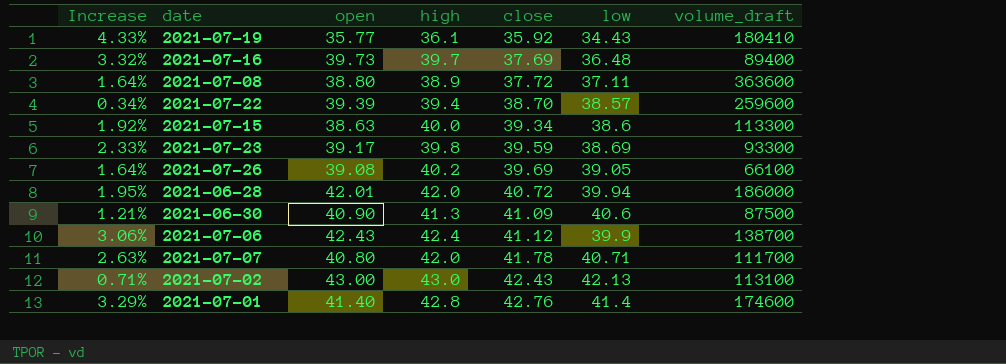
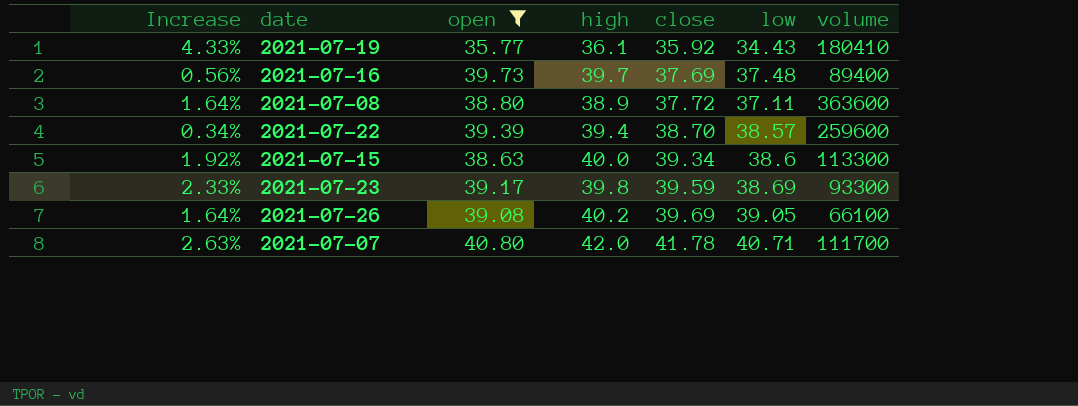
filter: none -> open <= 40.80
column name: volume_draft -> volume
2021-07-16 | Increase: 3.32% -> 0.56%
2021-07-16 | low: 36.48 -> 37.48

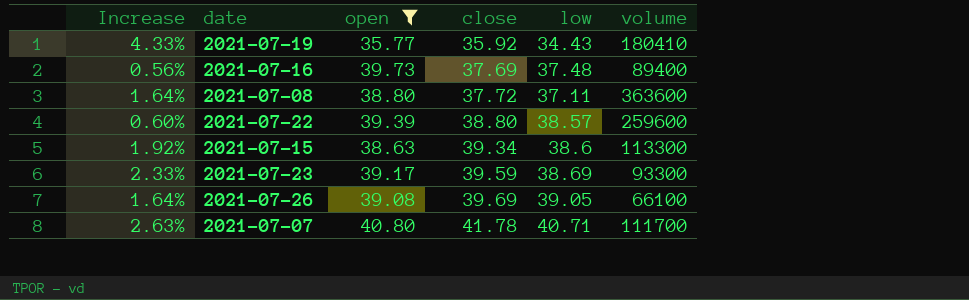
column high | position: 4 -> none
2021-07-22 | Increase: 0.34% -> 0.60%
2021-07-22 | close: 38.70 -> 38.80

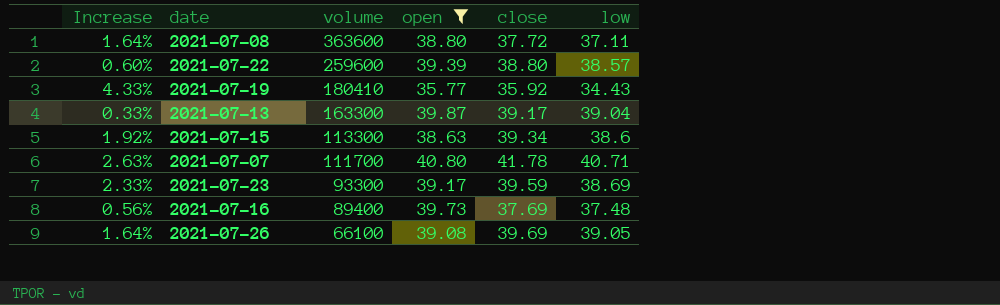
row order: close ascending -> volume descending
column volume | position: 6 -> 3
row 2021-07-13: none -> 0.33% | 163300 | 39.87 | 39.17 | 39.04

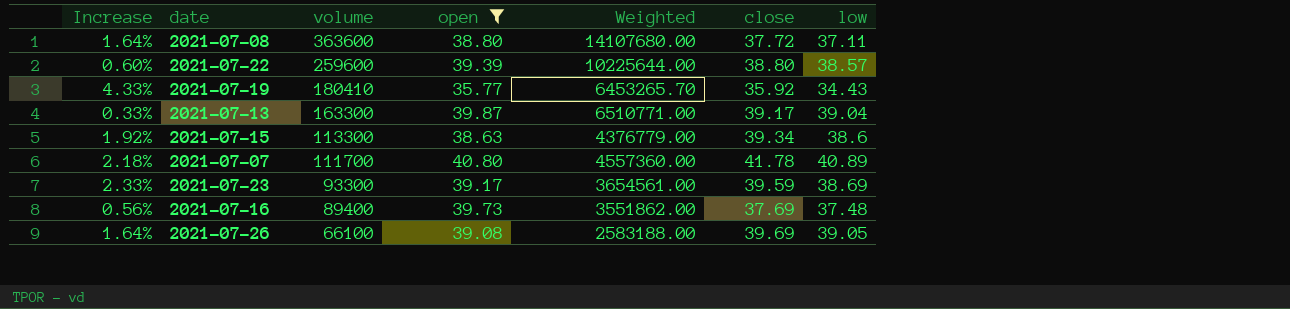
column Weighted | formula: none -> [volume] * [open]
2021-07-07 | Increase: 2.63% -> 2.18%
2021-07-07 | low: 40.71 -> 40.89

